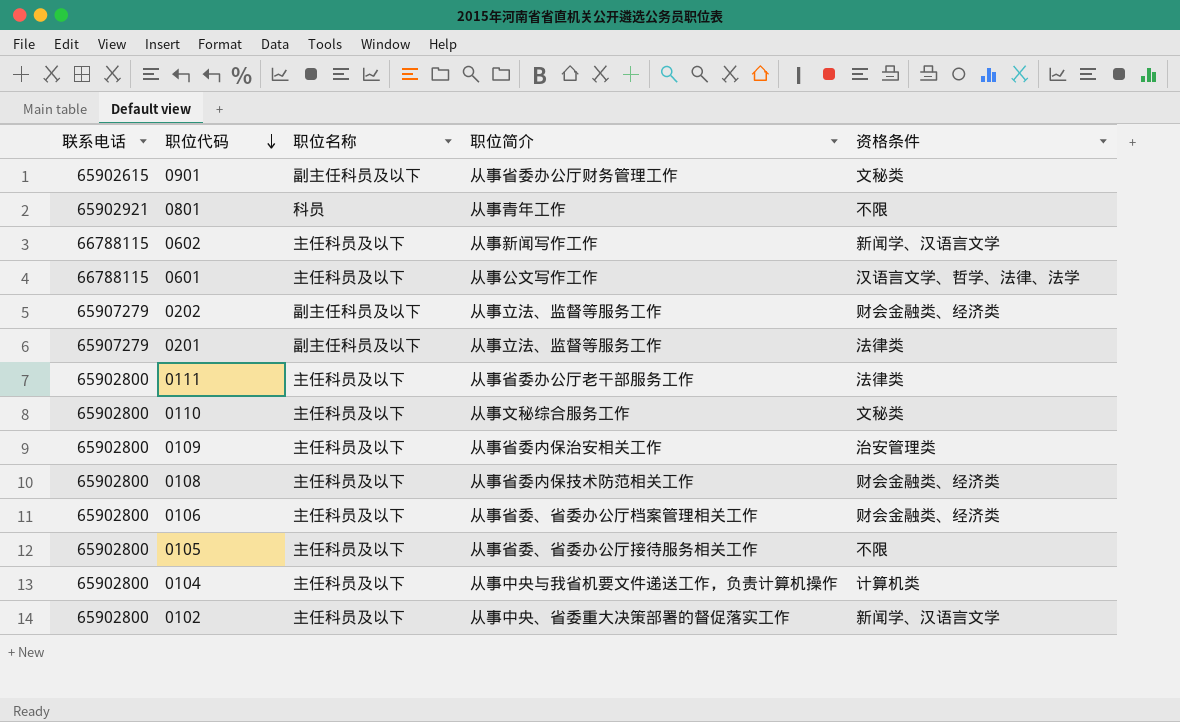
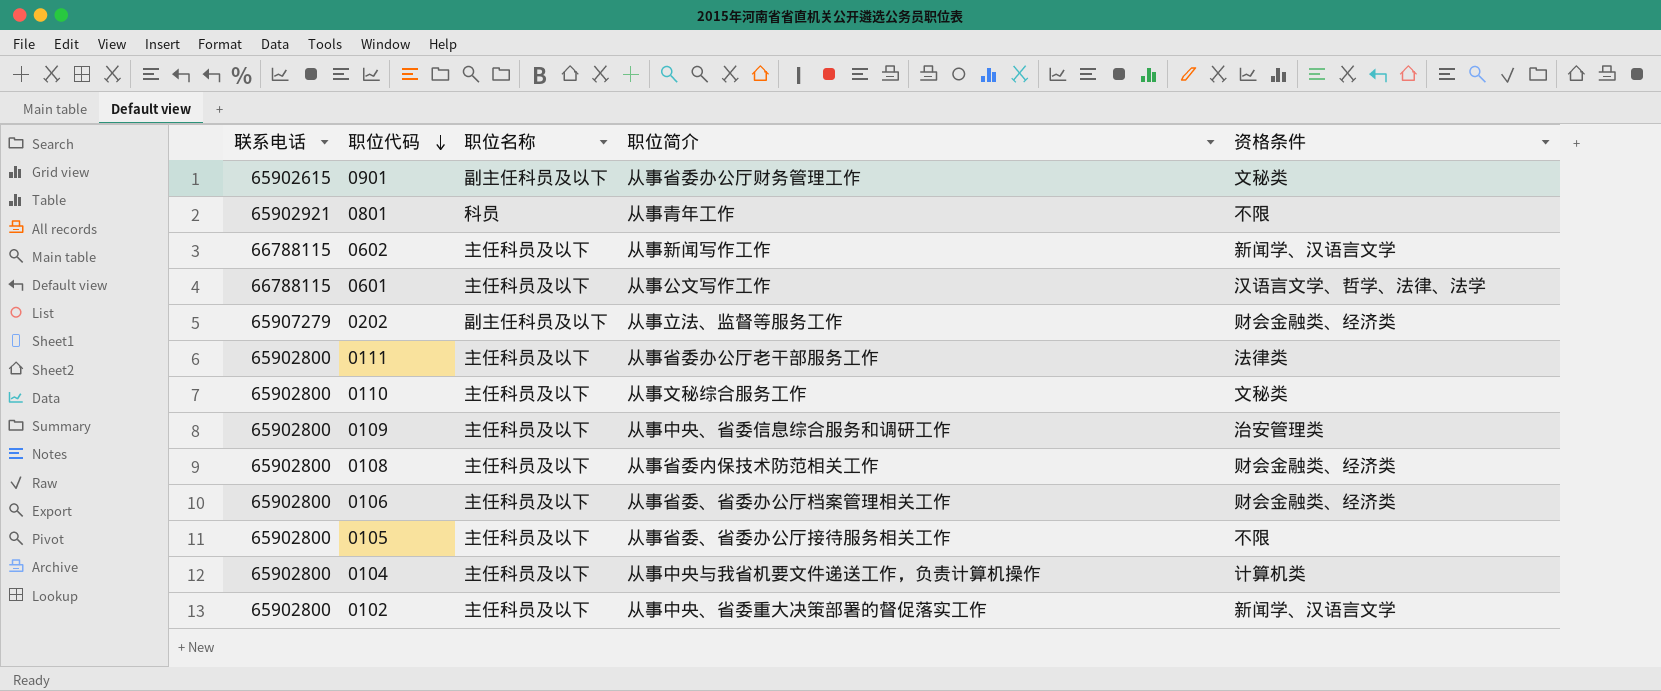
row 0201: 65907279 | 副主任科员及以下 | 从事立法、监督等服务工作 | 法律类 -> none
0109 | 职位简介: 从事省委内保治安相关工作 -> 从事中央、省委信息综合服务和调研工作

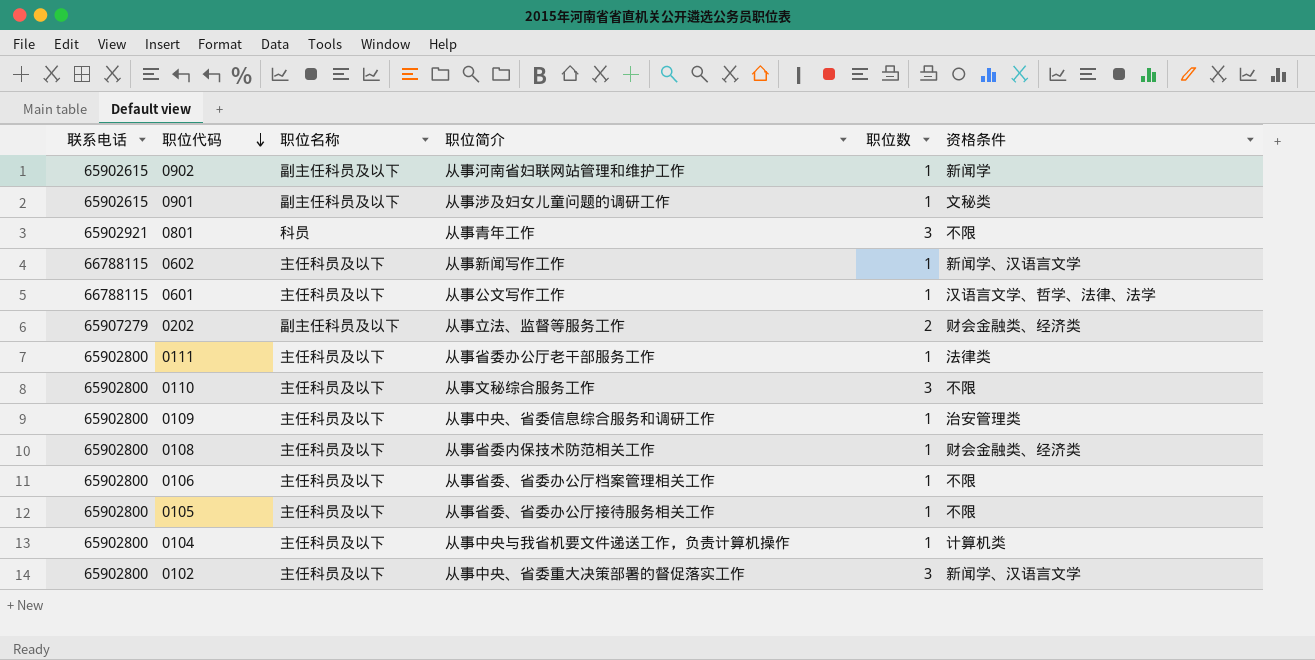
column 职位数 | position: none -> 5
row 0902: none -> 65902615 | 副主任科员及以下 | 从事河南省妇联网站管理和维护工作 | 1 | 新闻学
0901 | 职位简介: 从事省委办公厅财务管理工作 -> 从事涉及妇女儿童问题的调研工作
0110 | 资格条件: 文秘类 -> 不限
0106 | 资格条件: 财会金融类、经济类 -> 不限

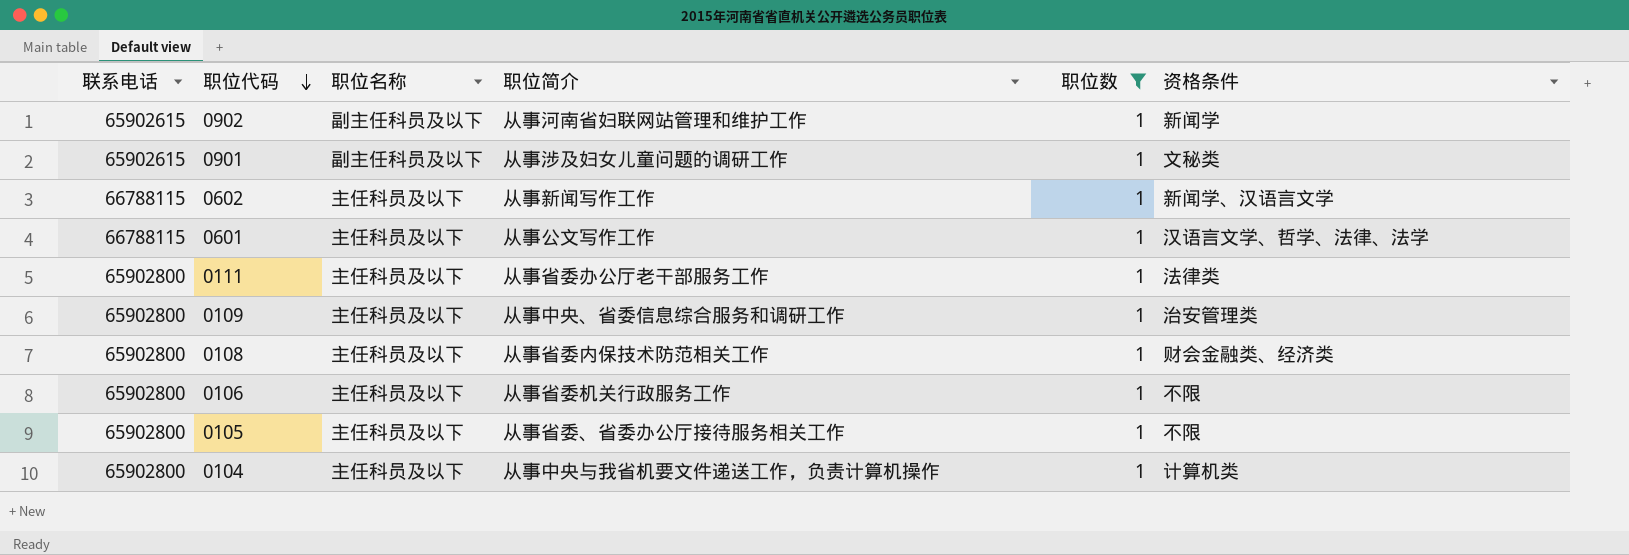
filter: none -> 职位数 = 1
0106 | 职位简介: 从事省委、省委办公厅档案管理相关工作 -> 从事省委机关行政服务工作

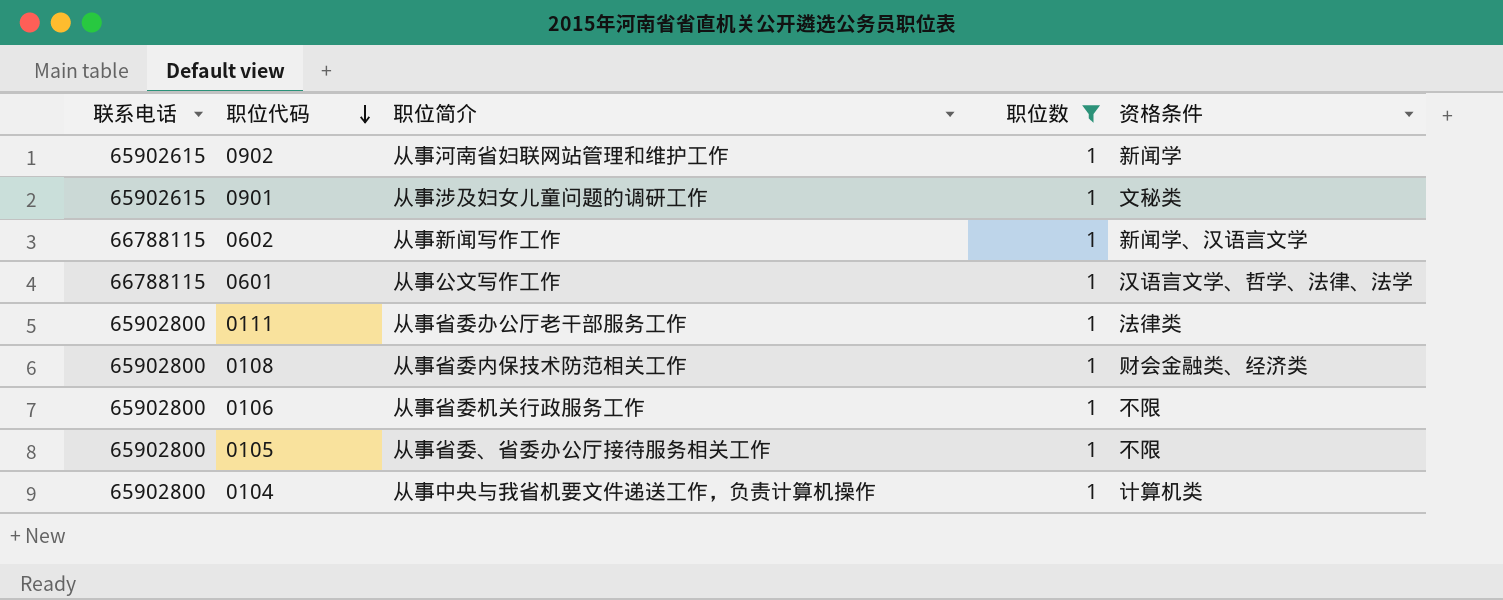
column 职位名称 | position: 3 -> none
row 0109: 65902800 | 主任科员及以下 | 从事中央、省委信息综合服务和调研工作 | 1 | 治安管理类 -> none

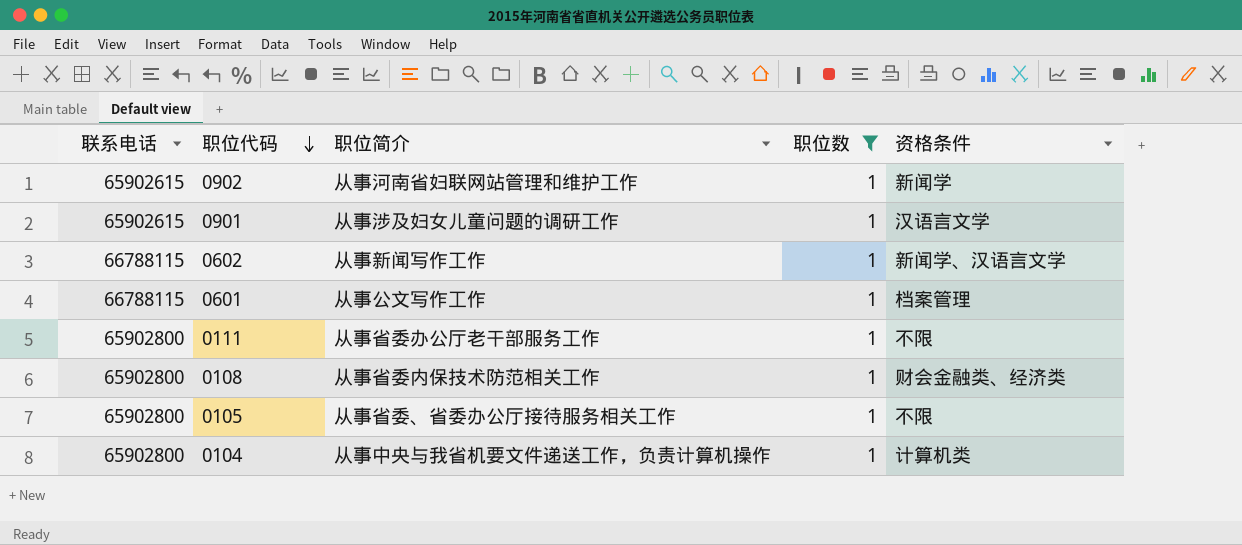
row 0106: 65902800 | 从事省委机关行政服务工作 | 1 | 不限 -> none
0901 | 资格条件: 文秘类 -> 汉语言文学
0601 | 资格条件: 汉语言文学、哲学、法律、法学 -> 档案管理
0111 | 资格条件: 法律类 -> 不限

